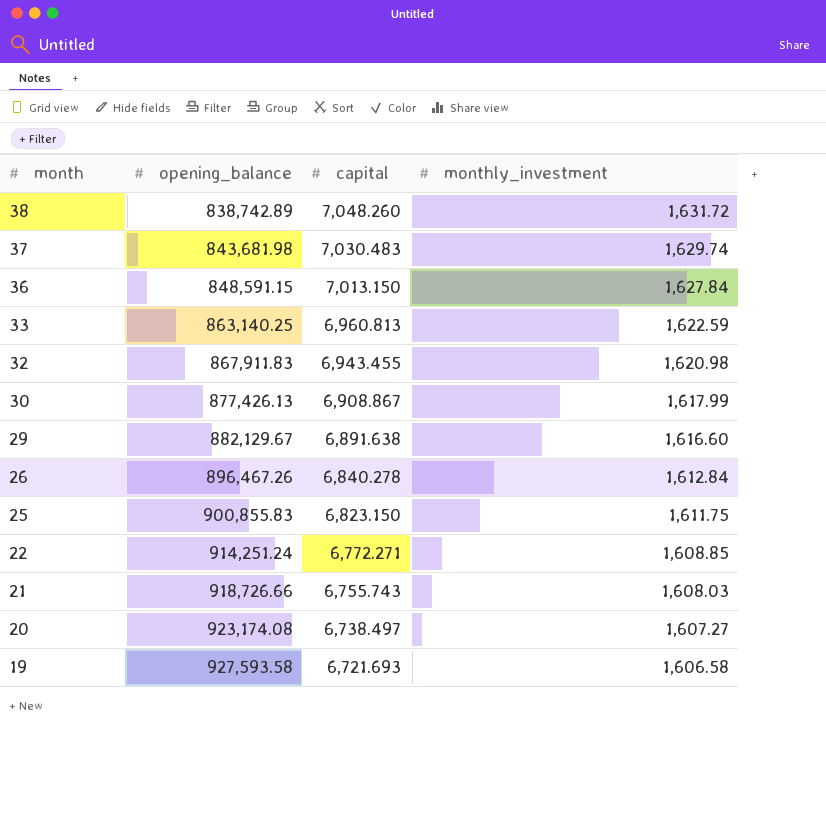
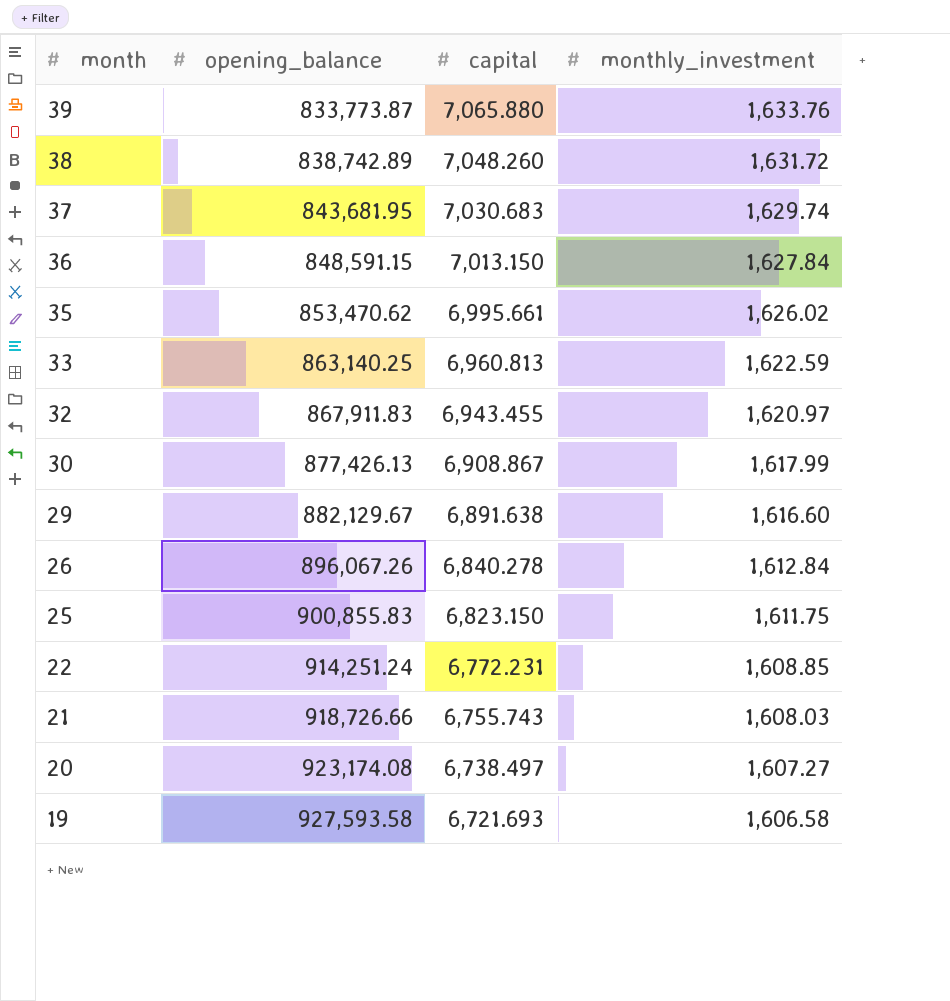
row 39: none -> 833,773.87 | 7,065.880 | 1,633.76
37 | opening_balance: 843,681.98 -> 843,681.95
37 | capital: 7,030.483 -> 7,030.683
row 35: none -> 853,470.62 | 6,995.661 | 1,626.02
32 | monthly_investment: 1,620.98 -> 1,620.97
26 | opening_balance: 896,467.26 -> 896,067.26
22 | capital: 6,772.271 -> 6,772.231

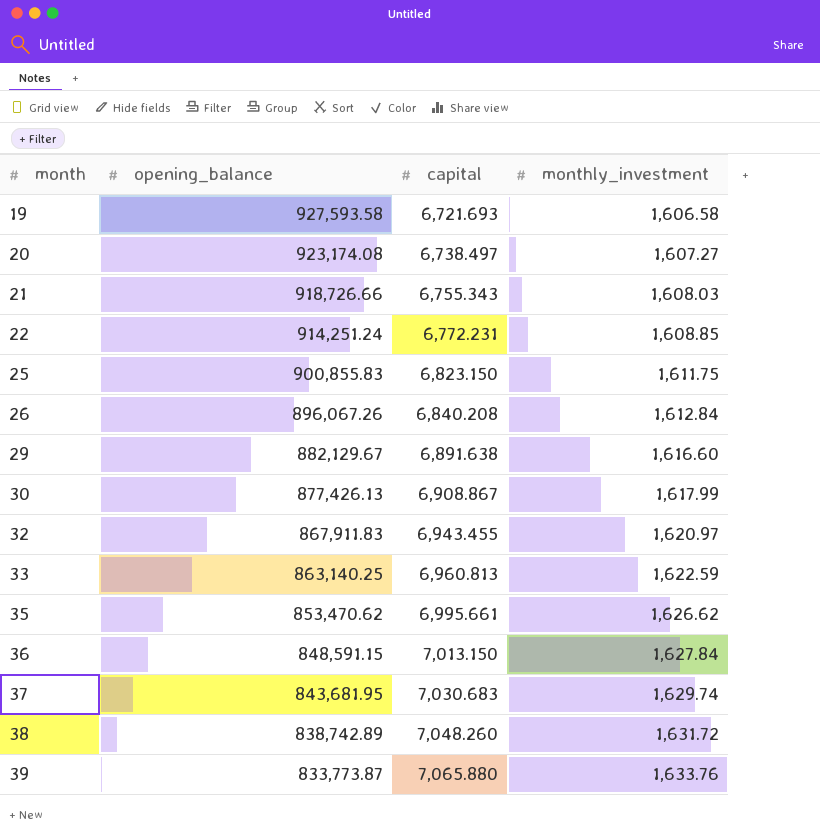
row order: month descending -> month ascending
21 | capital: 6,755.743 -> 6,755.343
26 | capital: 6,840.278 -> 6,840.208
35 | monthly_investment: 1,626.02 -> 1,626.62

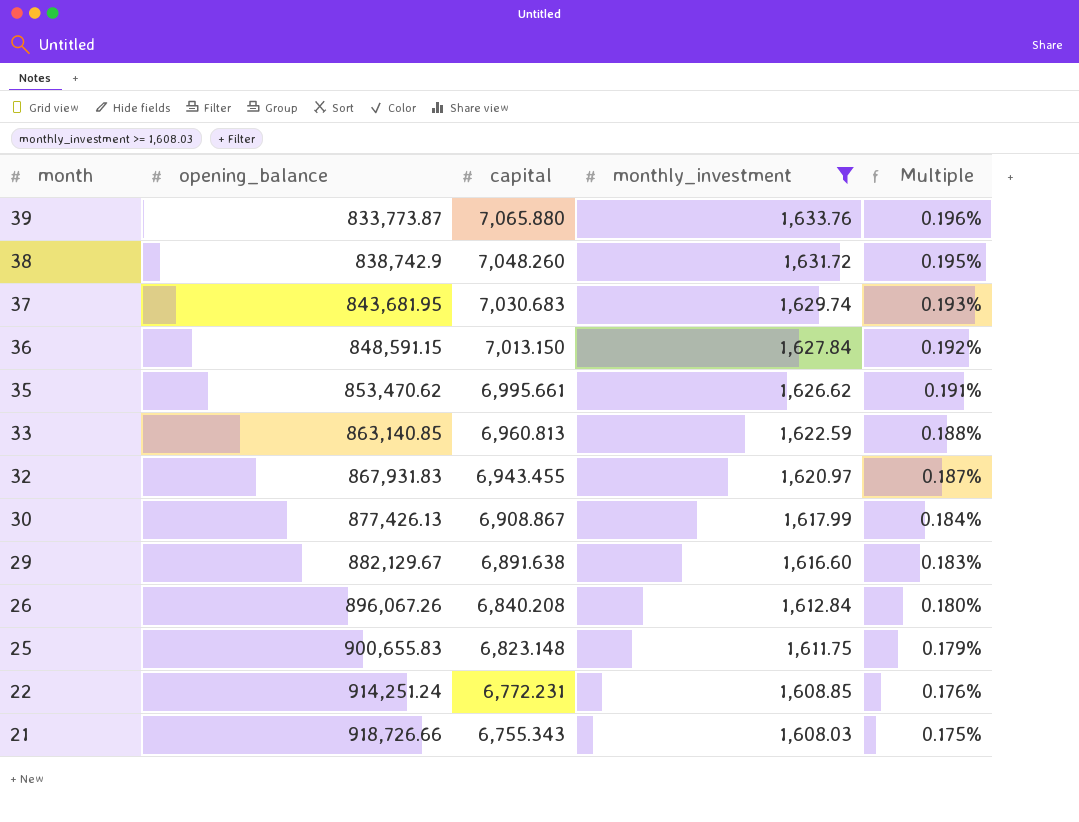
filter: none -> monthly_investment >= 1,608.03
row order: month ascending -> month descending
column Multiple | formula: none -> [monthly_investment] / [opening_balance]
38 | opening_balance: 838,742.89 -> 838,742.9
33 | opening_balance: 863,140.25 -> 863,140.85
32 | opening_balance: 867,911.83 -> 867,931.83
25 | opening_balance: 900,855.83 -> 900,655.83
25 | capital: 6,823.150 -> 6,823.148

